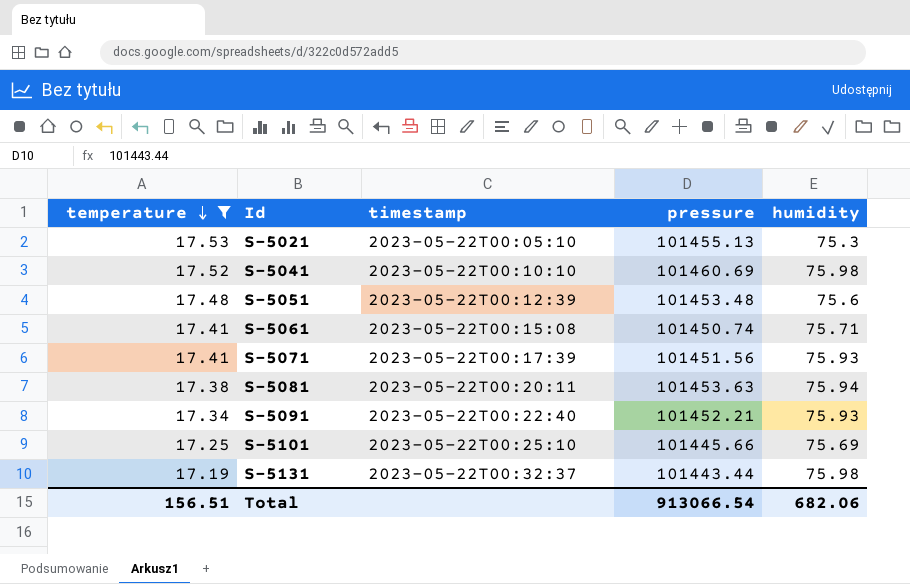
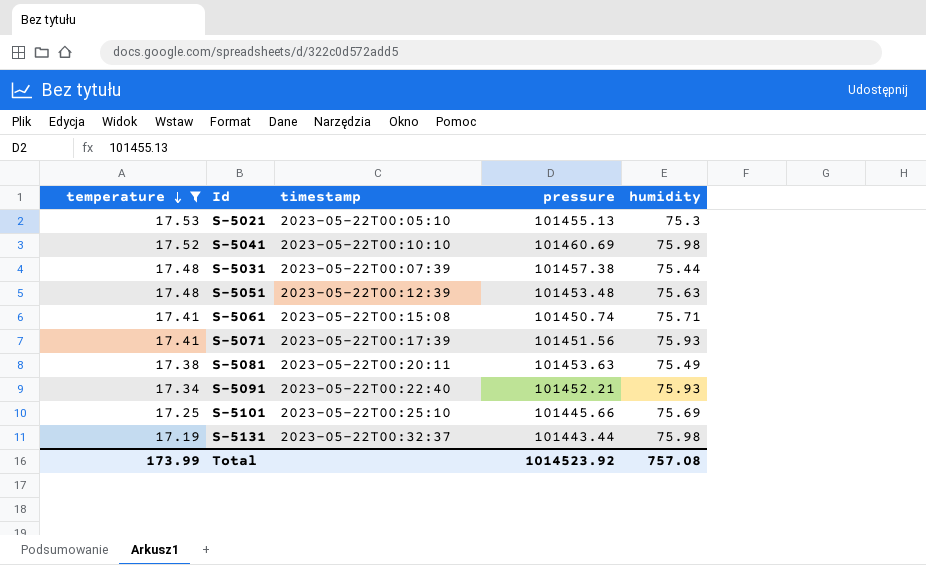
row S-5031: none -> 17.48 | 2023-05-22T00:07:39 | 101457.38 | 75.44
S-5051 | humidity: 75.6 -> 75.63
S-5081 | humidity: 75.94 -> 75.49
Total | temperature: 156.51 -> 173.99
Total | pressure: 913066.54 -> 1014523.92
Total | humidity: 682.06 -> 757.08

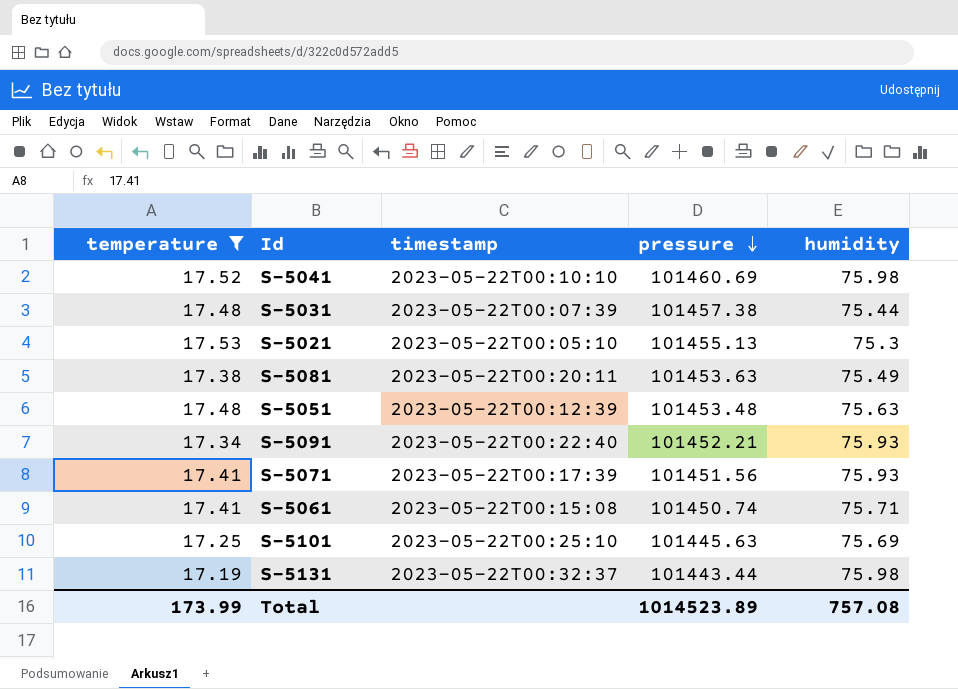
row order: temperature descending -> pressure descending
S-5101 | pressure: 101445.66 -> 101445.63
Total | pressure: 1014523.92 -> 1014523.89

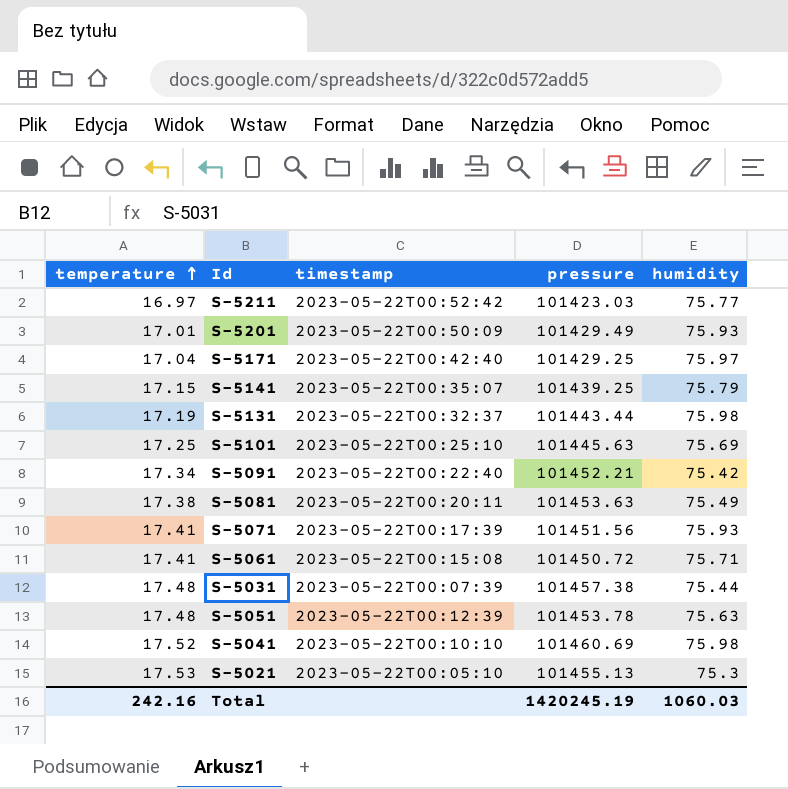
filter: temperature >= 17.19 -> none
row order: pressure descending -> temperature ascending
S-5091 | humidity: 75.93 -> 75.42
S-5061 | pressure: 101450.74 -> 101450.72
S-5051 | pressure: 101453.48 -> 101453.78
Total | temperature: 173.99 -> 242.16
Total | pressure: 1014523.89 -> 1420245.19
Total | humidity: 757.08 -> 1060.03

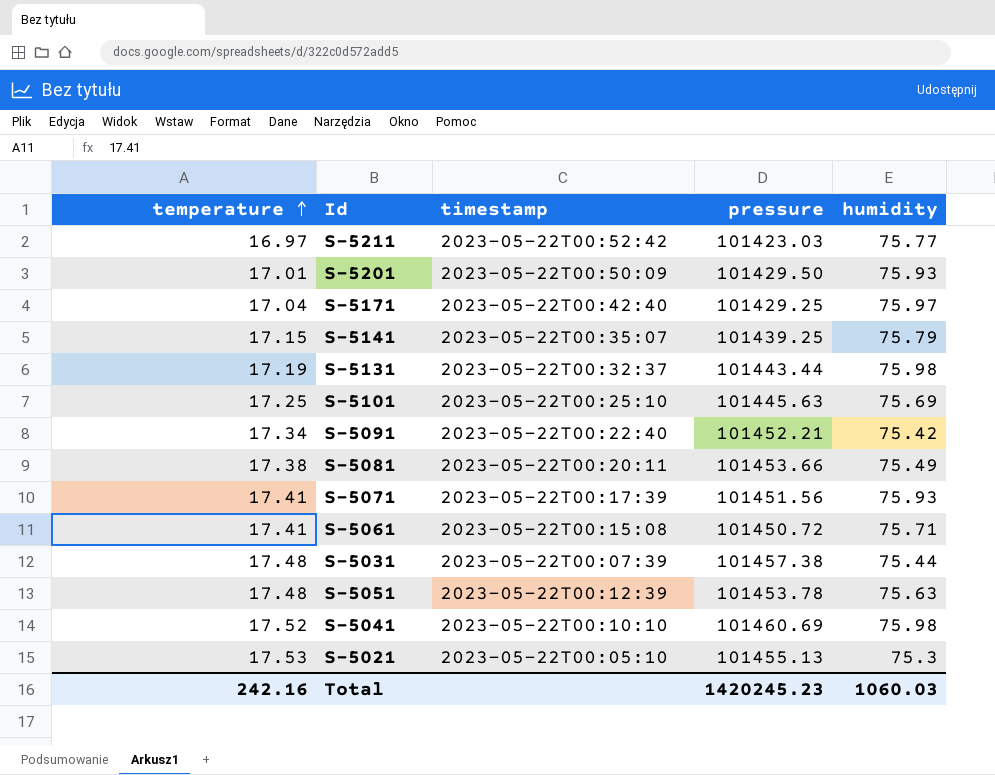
S-5201 | pressure: 101429.49 -> 101429.50
S-5081 | pressure: 101453.63 -> 101453.66
Total | pressure: 1420245.19 -> 1420245.23

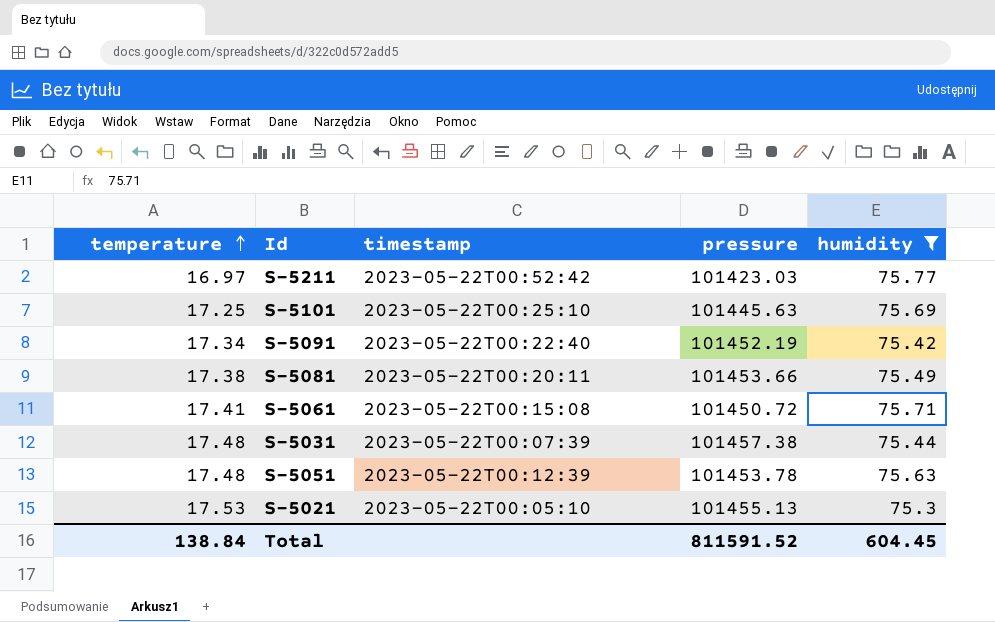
filter: none -> humidity <= 75.77
S-5091 | pressure: 101452.21 -> 101452.19
Total | temperature: 242.16 -> 138.84
Total | pressure: 1420245.23 -> 811591.52
Total | humidity: 1060.03 -> 604.45

